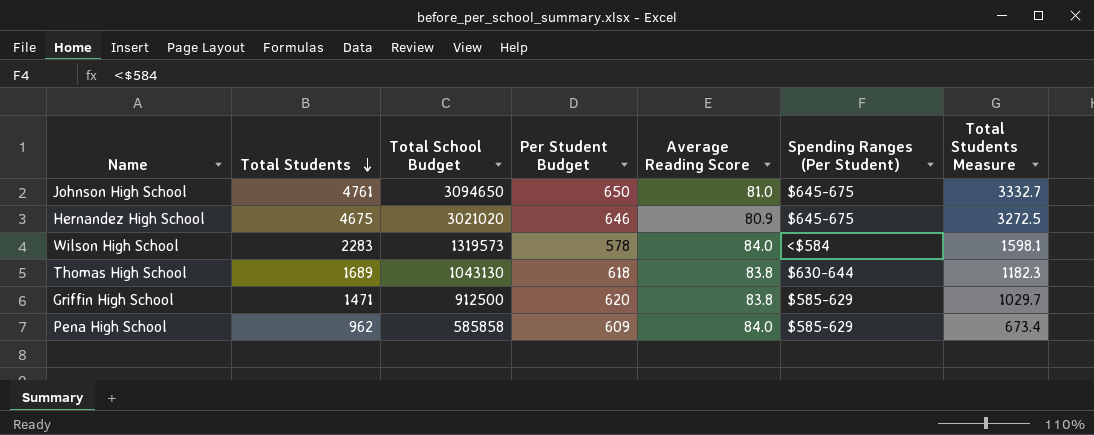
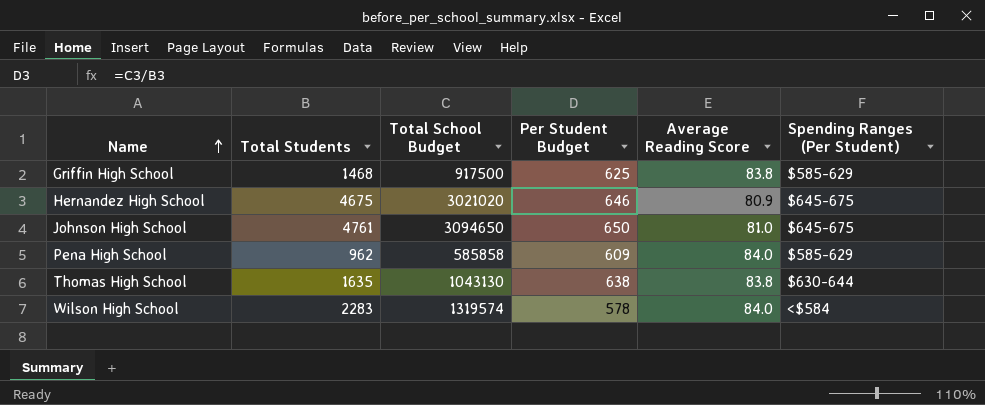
row order: Total Students descending -> Name ascending
column Total Students Measure | formula: [Total Students] * 0.7 -> none
Griffin High School | Total Students: 1471 -> 1468
Griffin High School | Total School Budget: 912500 -> 917500
Griffin High School | Per Student Budget: 620 -> 625
Thomas High School | Total Students: 1689 -> 1635
Thomas High School | Per Student Budget: 618 -> 638
Wilson High School | Total School Budget: 1319573 -> 1319574

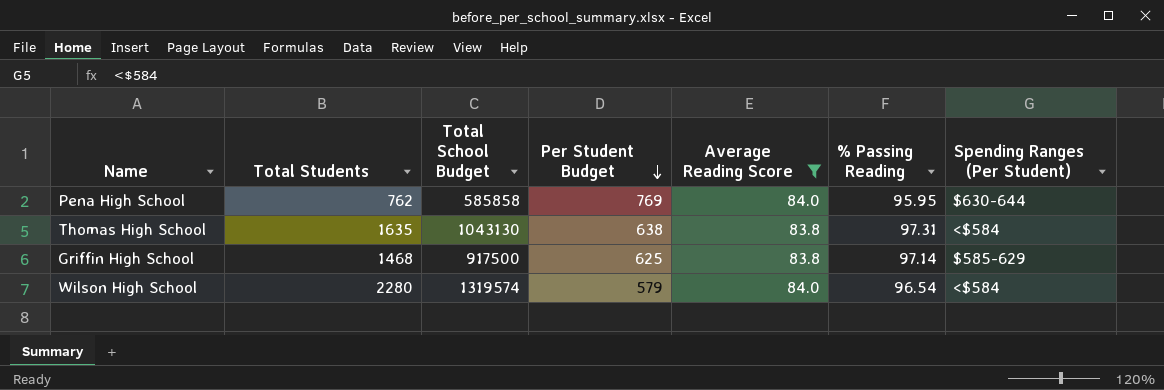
filter: none -> Average Reading Score >= 83.8
row order: Name ascending -> Per Student Budget descending
column % Passing Reading | position: none -> 6
Pena High School | Total Students: 962 -> 762
Pena High School | Per Student Budget: 609 -> 769
Pena High School | Spending Ranges (Per Student): $585-629 -> $630-644
Thomas High School | Spending Ranges (Per Student): $630-644 -> <$584
Wilson High School | Total Students: 2283 -> 2280
Wilson High School | Per Student Budget: 578 -> 579

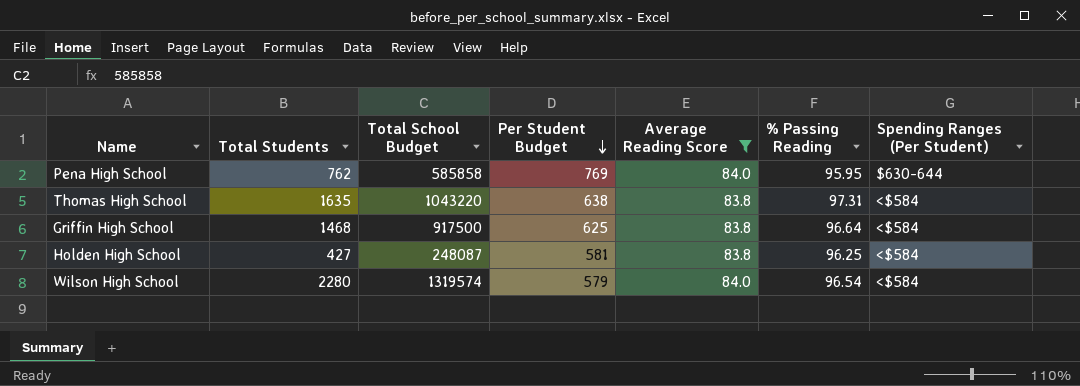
Thomas High School | Total School Budget: 1043130 -> 1043220
Griffin High School | % Passing Reading: 97.14 -> 96.64
Griffin High School | Spending Ranges (Per Student): $585-629 -> <$584
row Holden High School: none -> 427 | 248087 | 581 | 83.8 | 96.25 | <$584

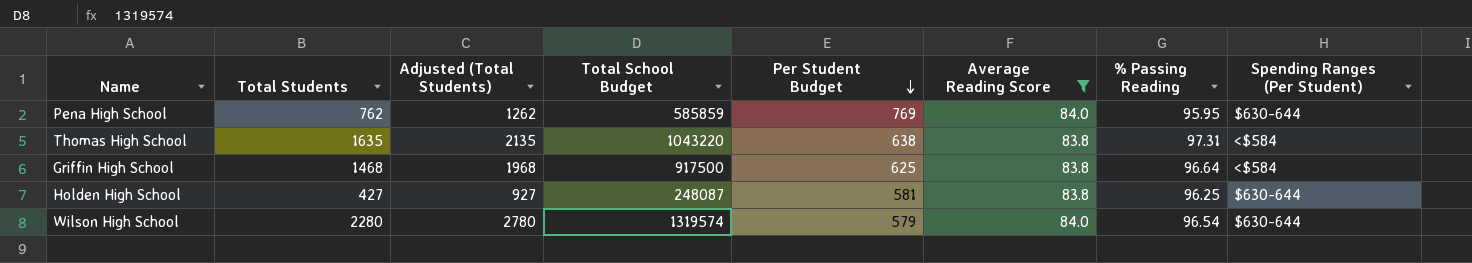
column Adjusted (Total Students) | formula: none -> [Total Students] + 500
Pena High School | Total School Budget: 585858 -> 585859
Holden High School | Spending Ranges (Per Student): <$584 -> $630-644
Wilson High School | Spending Ranges (Per Student): <$584 -> $630-644

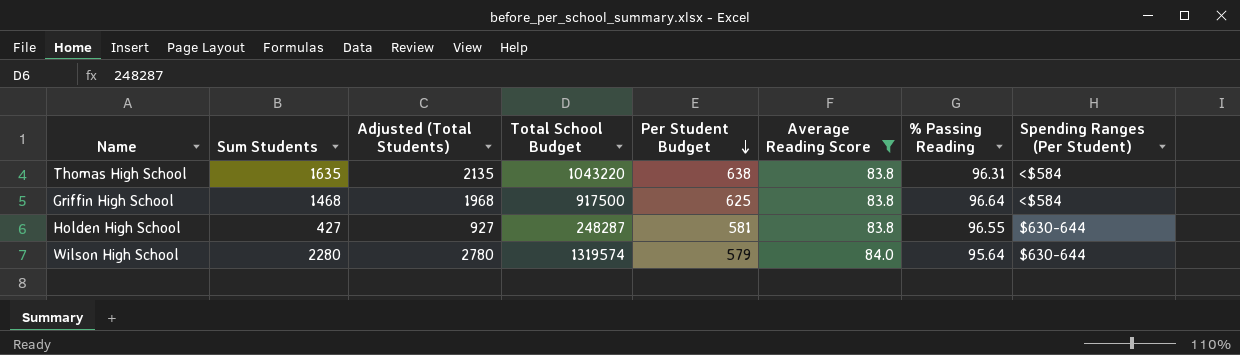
column name: Total Students -> Sum Students
row Pena High School: 762 | 1262 | 585859 | 769 | 84.0 | 95.95 | $630-644 -> none
Thomas High School | % Passing Reading: 97.31 -> 96.31
Holden High School | Total School Budget: 248087 -> 248287
Holden High School | % Passing Reading: 96.25 -> 96.55
Wilson High School | % Passing Reading: 96.54 -> 95.64

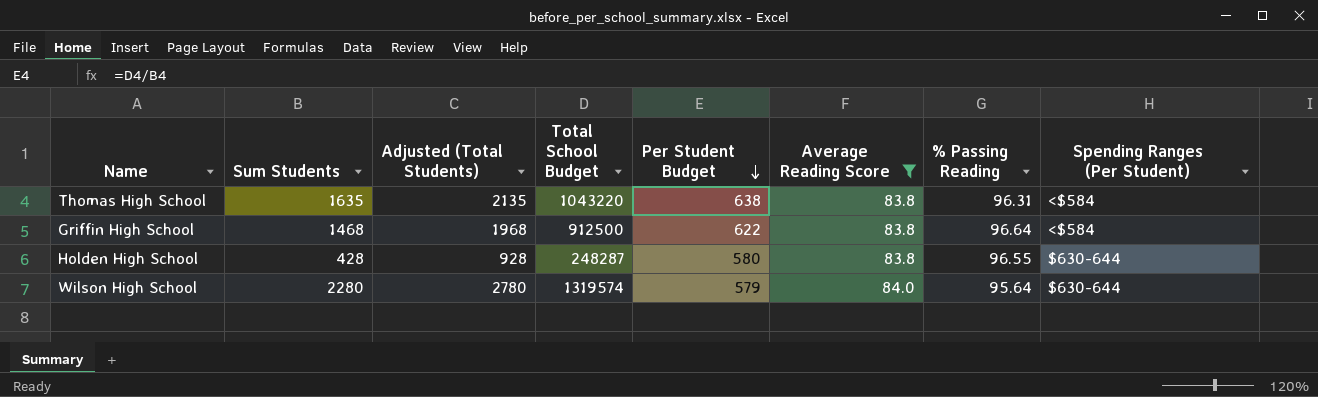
Griffin High School | Total School Budget: 917500 -> 912500
Griffin High School | Per Student Budget: 625 -> 622
Holden High School | Sum Students: 427 -> 428
Holden High School | Adjusted (Total Students): 927 -> 928
Holden High School | Per Student Budget: 581 -> 580

